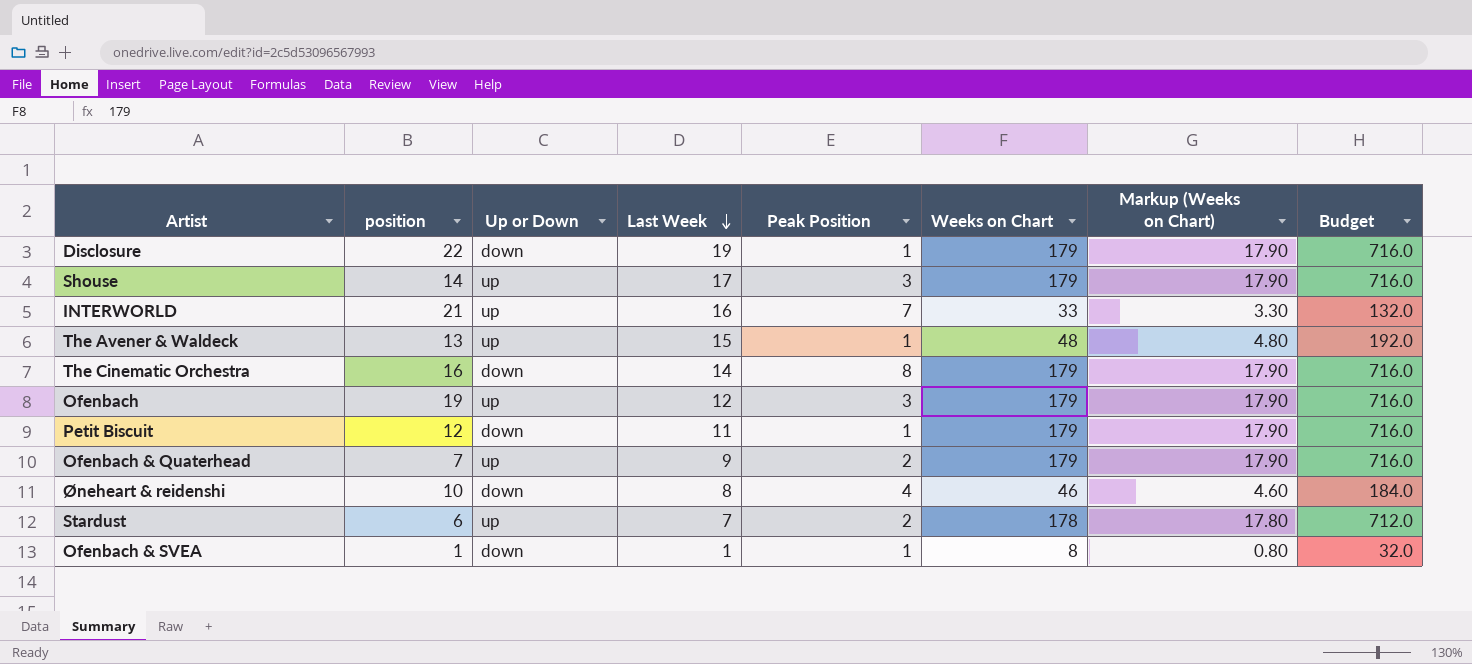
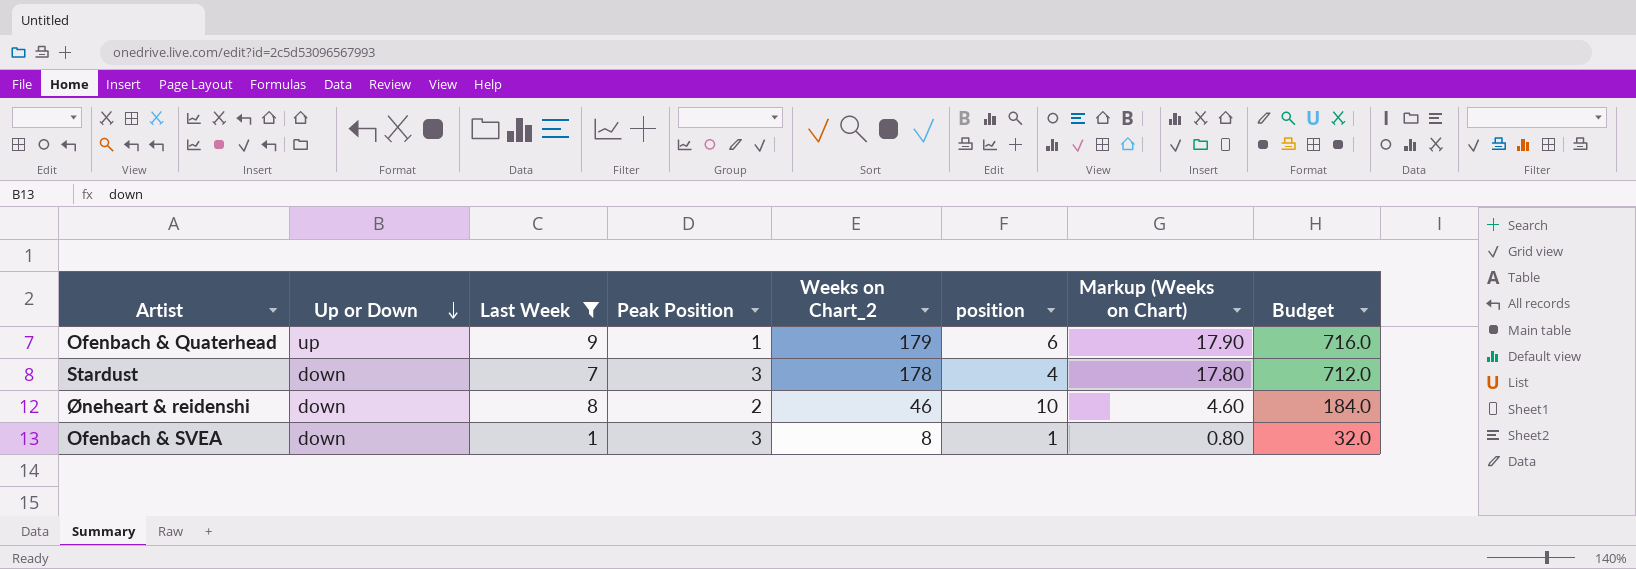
filter: none -> Last Week <= 9
row order: Last Week descending -> Up or Down descending
column name: Weeks on Chart -> Weeks on Chart_2
column position | position: 2 -> 6
Ofenbach & Quaterhead | Peak Position: 2 -> 1
Ofenbach & Quaterhead | position: 7 -> 6
Stardust | Up or Down: up -> down
Stardust | Peak Position: 2 -> 3
Stardust | position: 6 -> 4
Øneheart & reidenshi | Peak Position: 4 -> 2
Ofenbach & SVEA | Peak Position: 1 -> 3

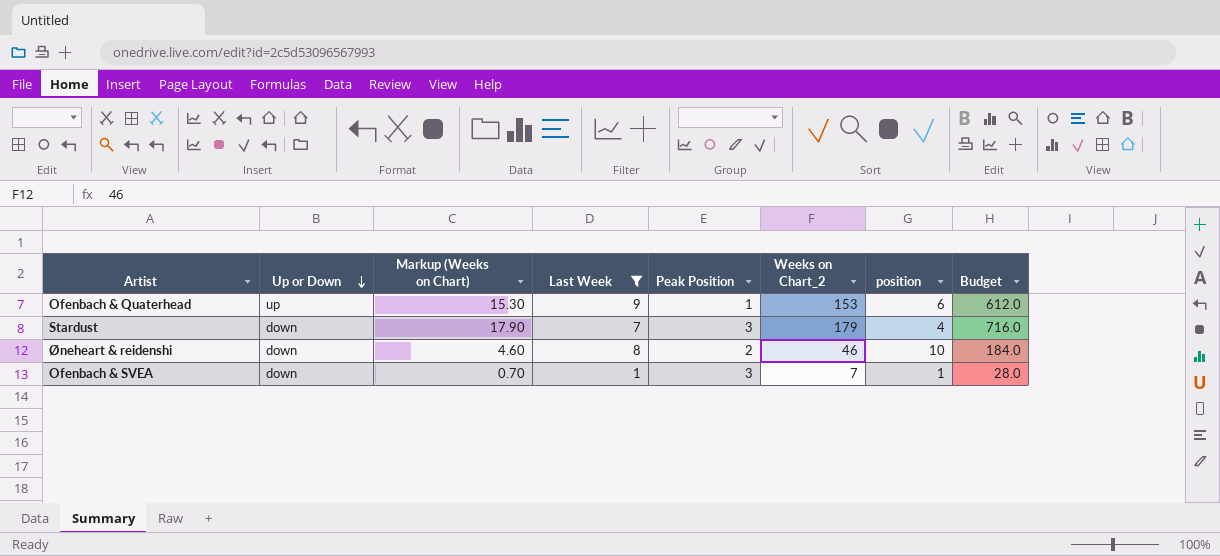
column Markup (Weeks on Chart) | position: 7 -> 3
Ofenbach & Quaterhead | Markup (Weeks on Chart): 17.90 -> 15.30
Ofenbach & Quaterhead | Weeks on Chart_2: 179 -> 153
Ofenbach & Quaterhead | Budget: 716.0 -> 612.0
Stardust | Markup (Weeks on Chart): 17.80 -> 17.90
Stardust | Weeks on Chart_2: 178 -> 179
Stardust | Budget: 712.0 -> 716.0
Ofenbach & SVEA | Markup (Weeks on Chart): 0.80 -> 0.70
Ofenbach & SVEA | Weeks on Chart_2: 8 -> 7
Ofenbach & SVEA | Budget: 32.0 -> 28.0

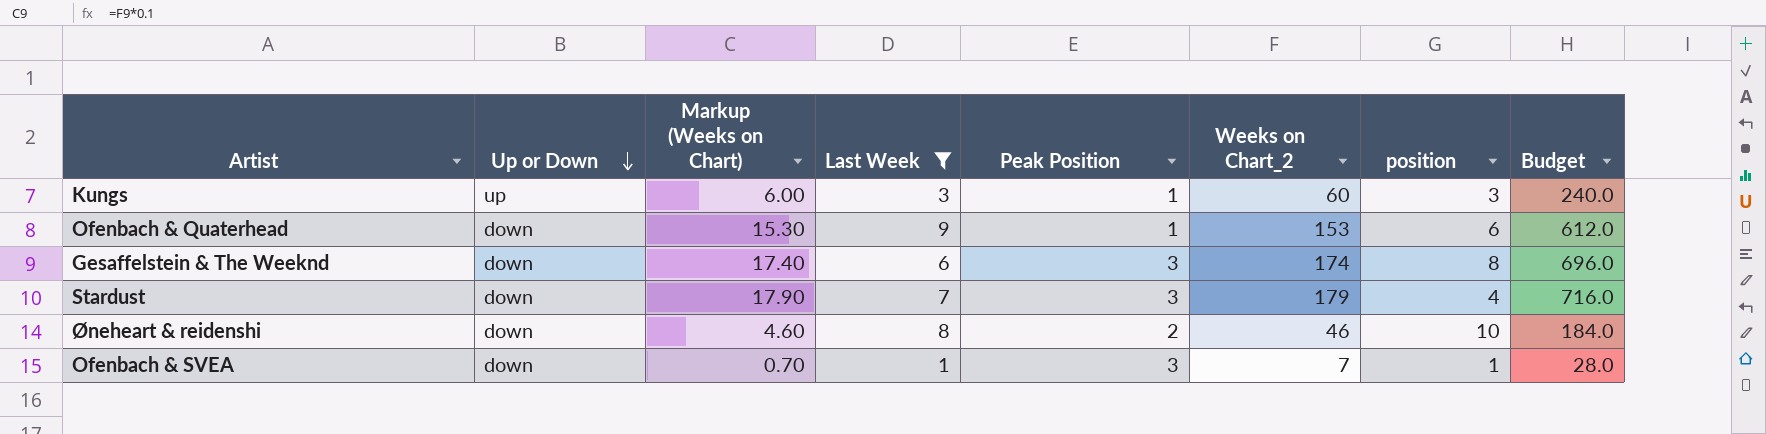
row Kungs: none -> up | 6.00 | 3 | 1 | 60 | 3 | 240.0
Ofenbach & Quaterhead | Up or Down: up -> down
row Gesaffelstein & The Weeknd: none -> down | 17.40 | 6 | 3 | 174 | 8 | 696.0

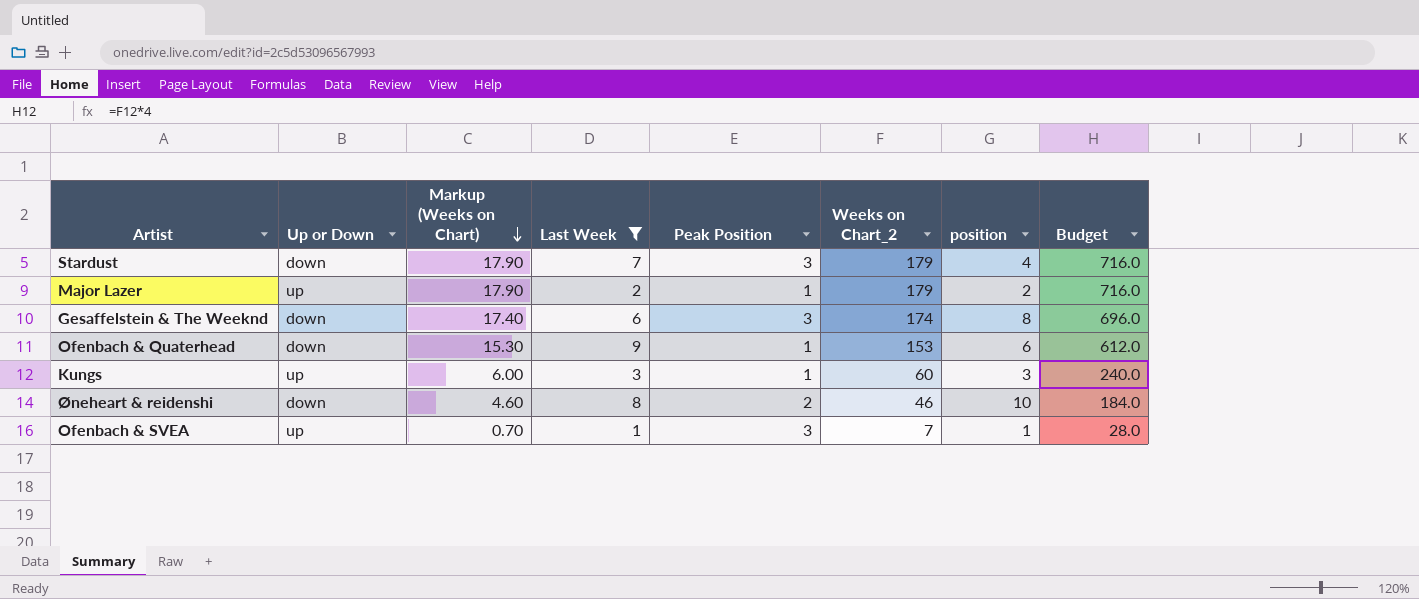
row order: Up or Down descending -> Markup (Weeks on Chart) descending
row Major Lazer: none -> up | 17.90 | 2 | 1 | 179 | 2 | 716.0
Ofenbach & SVEA | Up or Down: down -> up

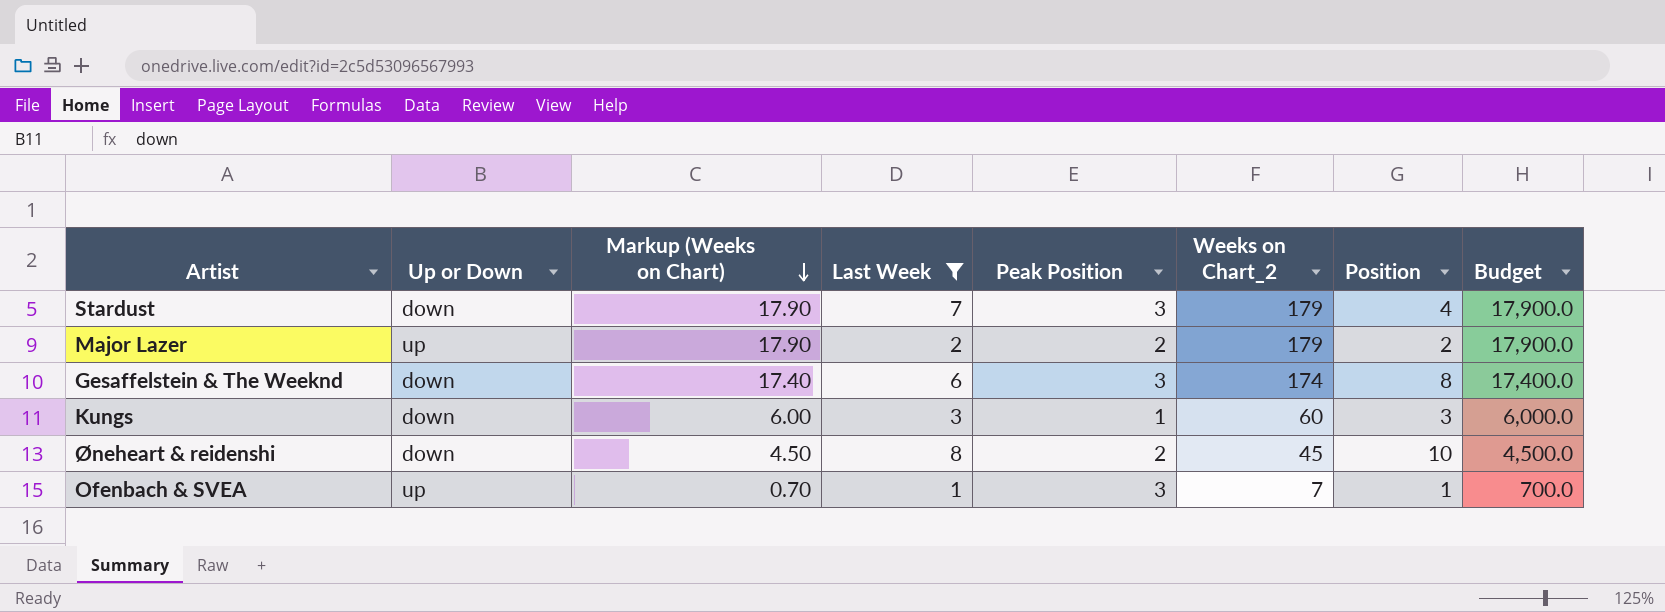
column name: position -> Position
column Budget | formula: [Weeks on Chart_2] * 4 -> [Weeks on Chart_2] * 100
row Ofenbach & Quaterhead: down | 15.30 | 9 | 1 | 153 | 6 | 612.0 -> none
Major Lazer | Peak Position: 1 -> 2
Kungs | Up or Down: up -> down
Øneheart & reidenshi | Markup (Weeks on Chart): 4.60 -> 4.50
Øneheart & reidenshi | Weeks on Chart_2: 46 -> 45

